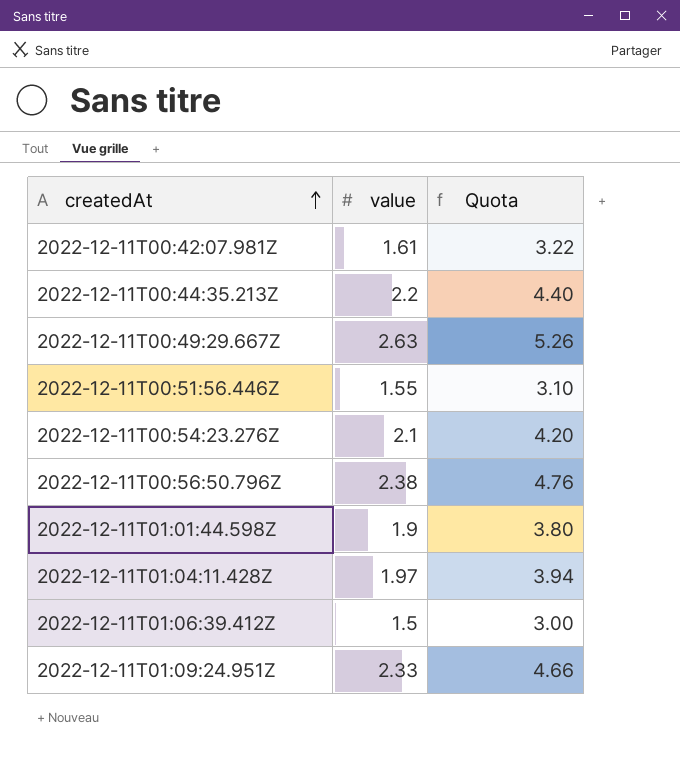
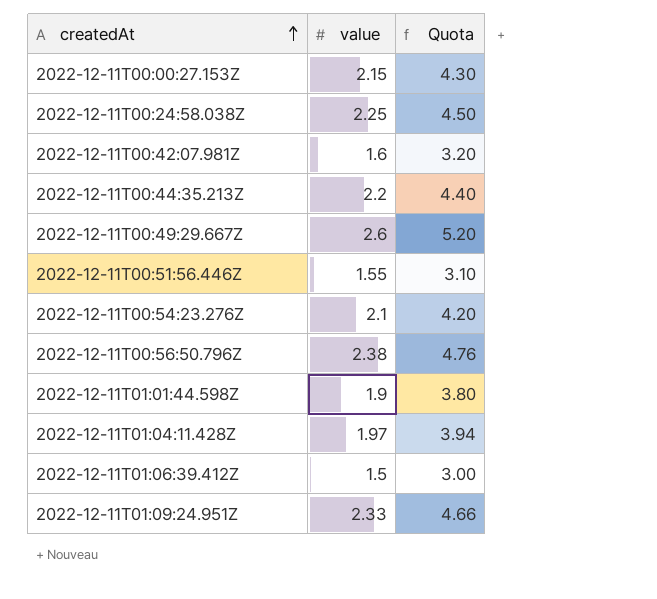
row 2022-12-11T00:00:27.153Z: none -> 2.15 | 4.30
row 2022-12-11T00:24:58.038Z: none -> 2.25 | 4.50
2022-12-11T00:42:07.981Z | value: 1.61 -> 1.6
2022-12-11T00:42:07.981Z | Quota: 3.22 -> 3.20
2022-12-11T00:49:29.667Z | value: 2.63 -> 2.6
2022-12-11T00:49:29.667Z | Quota: 5.26 -> 5.20

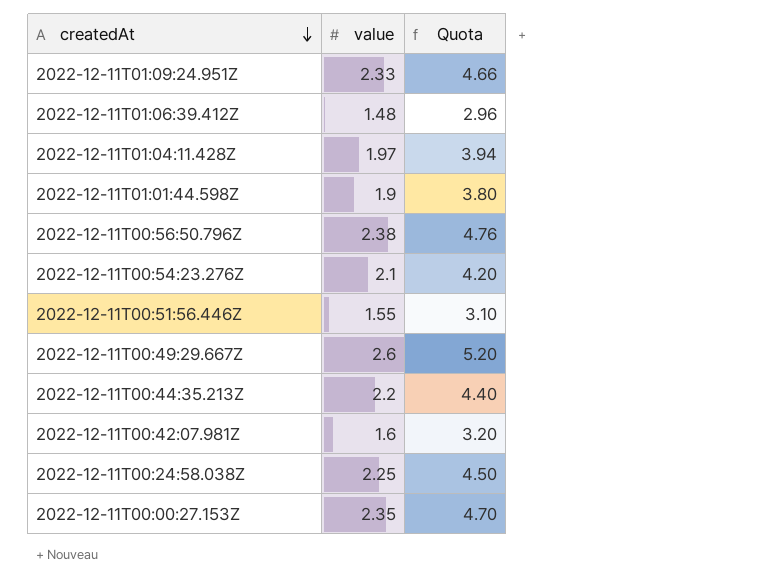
row order: createdAt ascending -> createdAt descending
2022-12-11T01:06:39.412Z | value: 1.5 -> 1.48
2022-12-11T01:06:39.412Z | Quota: 3.00 -> 2.96
2022-12-11T00:00:27.153Z | value: 2.15 -> 2.35
2022-12-11T00:00:27.153Z | Quota: 4.30 -> 4.70

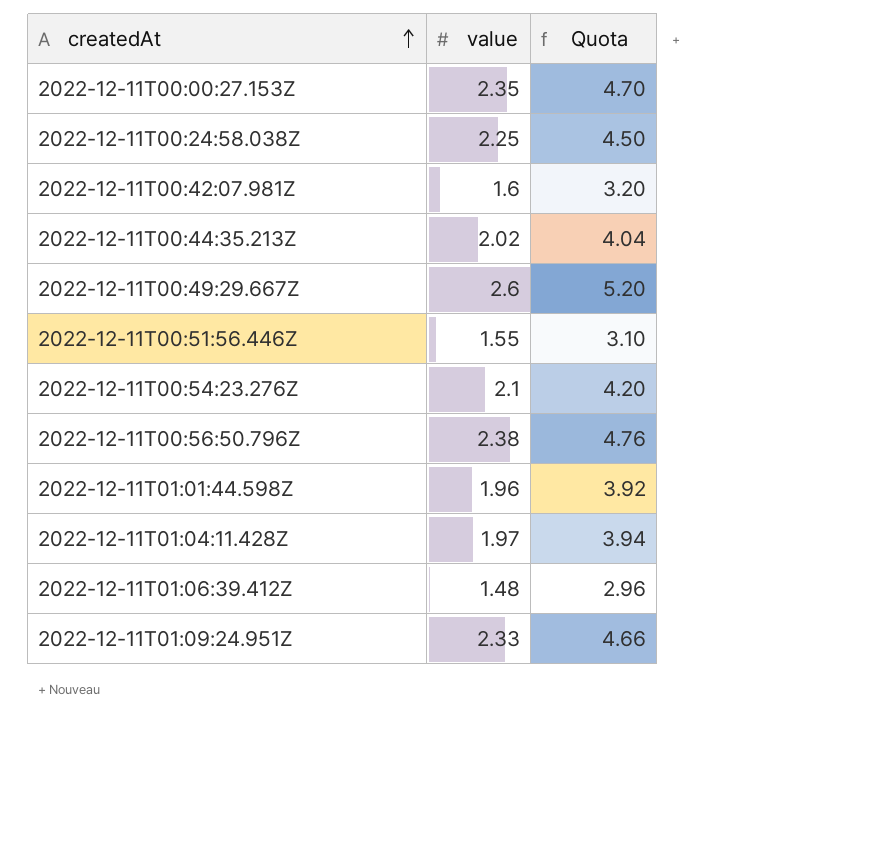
row order: createdAt descending -> createdAt ascending
2022-12-11T00:44:35.213Z | value: 2.2 -> 2.02
2022-12-11T00:44:35.213Z | Quota: 4.40 -> 4.04
2022-12-11T01:01:44.598Z | value: 1.9 -> 1.96
2022-12-11T01:01:44.598Z | Quota: 3.80 -> 3.92

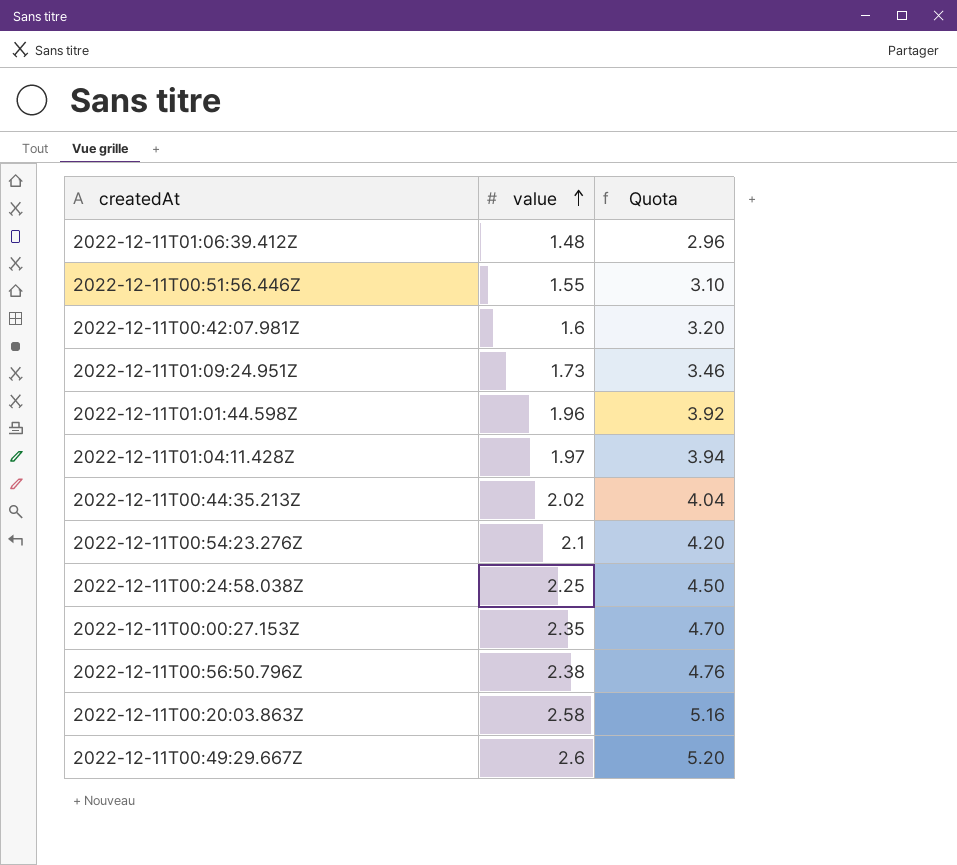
row order: createdAt ascending -> value ascending
2022-12-11T01:09:24.951Z | value: 2.33 -> 1.73
2022-12-11T01:09:24.951Z | Quota: 4.66 -> 3.46
row 2022-12-11T00:20:03.863Z: none -> 2.58 | 5.16

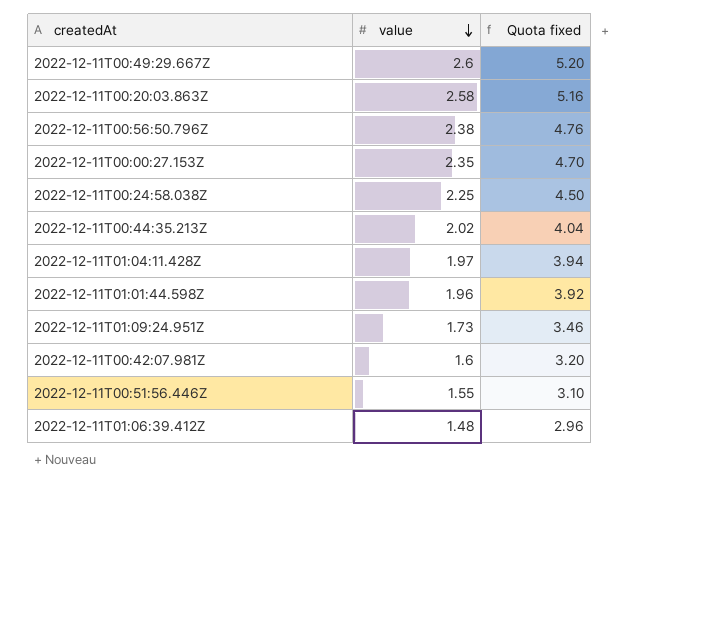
row order: value ascending -> value descending
column name: Quota -> Quota fixed
row 2022-12-11T00:54:23.276Z: 2.1 | 4.20 -> none

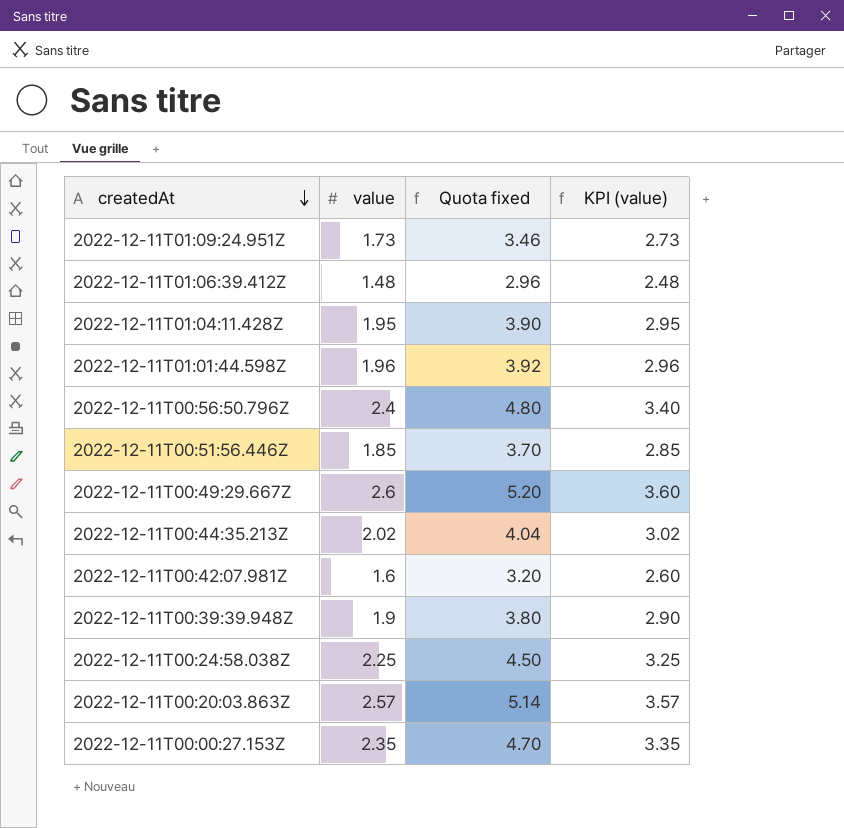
row order: value descending -> createdAt descending
column KPI (value) | formula: none -> [value] + 1
2022-12-11T01:04:11.428Z | value: 1.97 -> 1.95
2022-12-11T01:04:11.428Z | Quota fixed: 3.94 -> 3.90
2022-12-11T00:56:50.796Z | value: 2.38 -> 2.4
2022-12-11T00:56:50.796Z | Quota fixed: 4.76 -> 4.80
2022-12-11T00:51:56.446Z | value: 1.55 -> 1.85
2022-12-11T00:51:56.446Z | Quota fixed: 3.10 -> 3.70
row 2022-12-11T00:39:39.948Z: none -> 1.9 | 3.80 | 2.90
2022-12-11T00:20:03.863Z | value: 2.58 -> 2.57
2022-12-11T00:20:03.863Z | Quota fixed: 5.16 -> 5.14

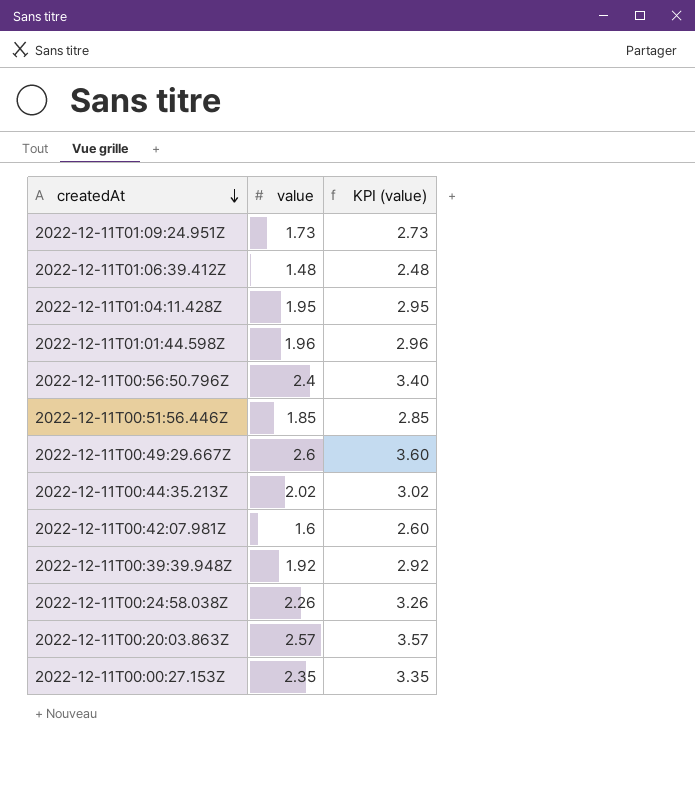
column Quota fixed | formula: [value] * 2 -> none
2022-12-11T00:39:39.948Z | value: 1.9 -> 1.92
2022-12-11T00:39:39.948Z | KPI (value): 2.90 -> 2.92
2022-12-11T00:24:58.038Z | value: 2.25 -> 2.26
2022-12-11T00:24:58.038Z | KPI (value): 3.25 -> 3.26

